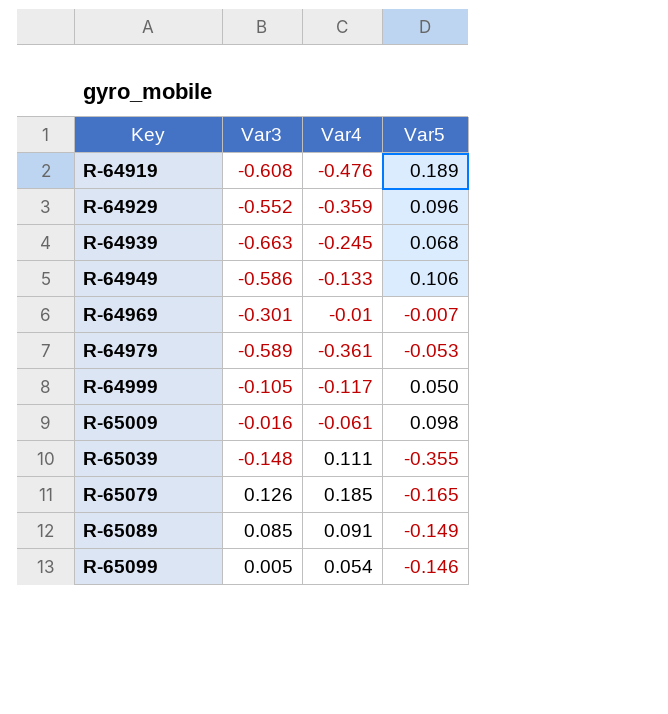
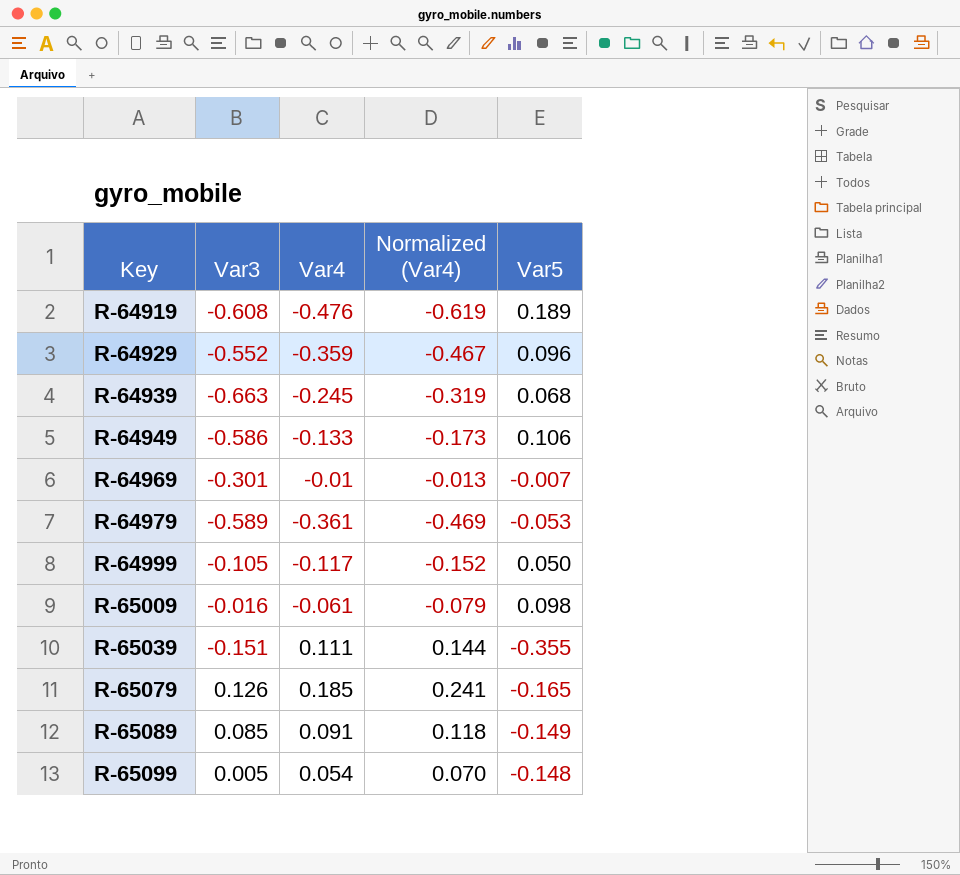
column Normalized (Var4) | formula: none -> [Var4] * 1.3
R-65039 | Var3: -0.148 -> -0.151
R-65099 | Var5: -0.146 -> -0.148

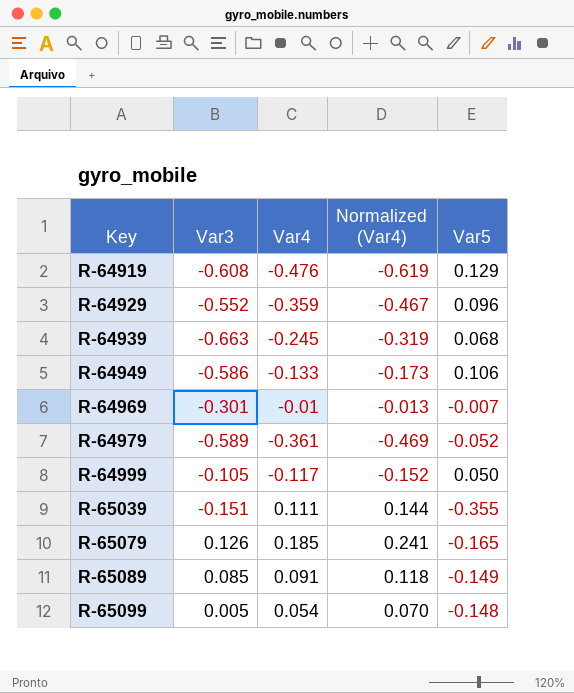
row R-65009: -0.016 | -0.061 | -0.079 | 0.098 -> none
R-64919 | Var5: 0.189 -> 0.129
R-64979 | Var5: -0.053 -> -0.052

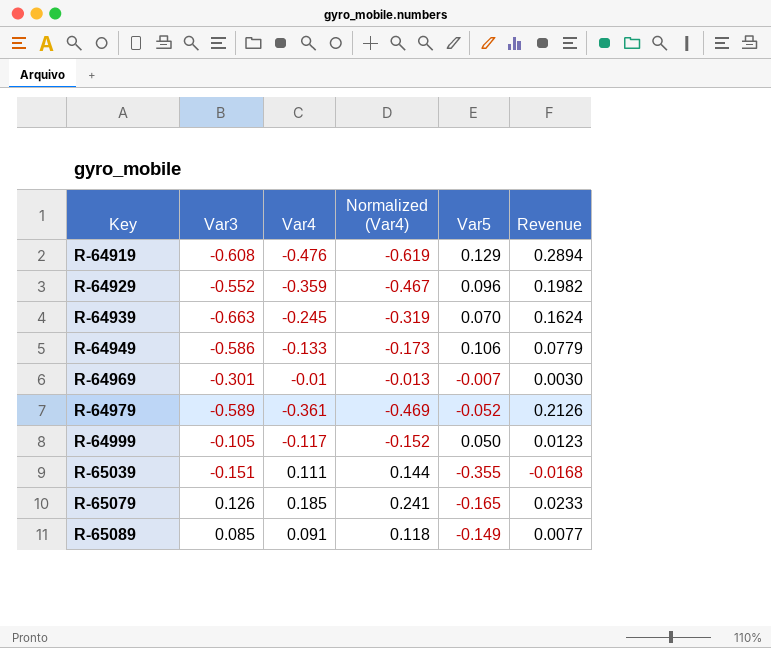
column Revenue | formula: none -> [Var3] * [Var4]
row R-65099: 0.005 | 0.054 | 0.070 | -0.148 -> none
R-64939 | Var5: 0.068 -> 0.070

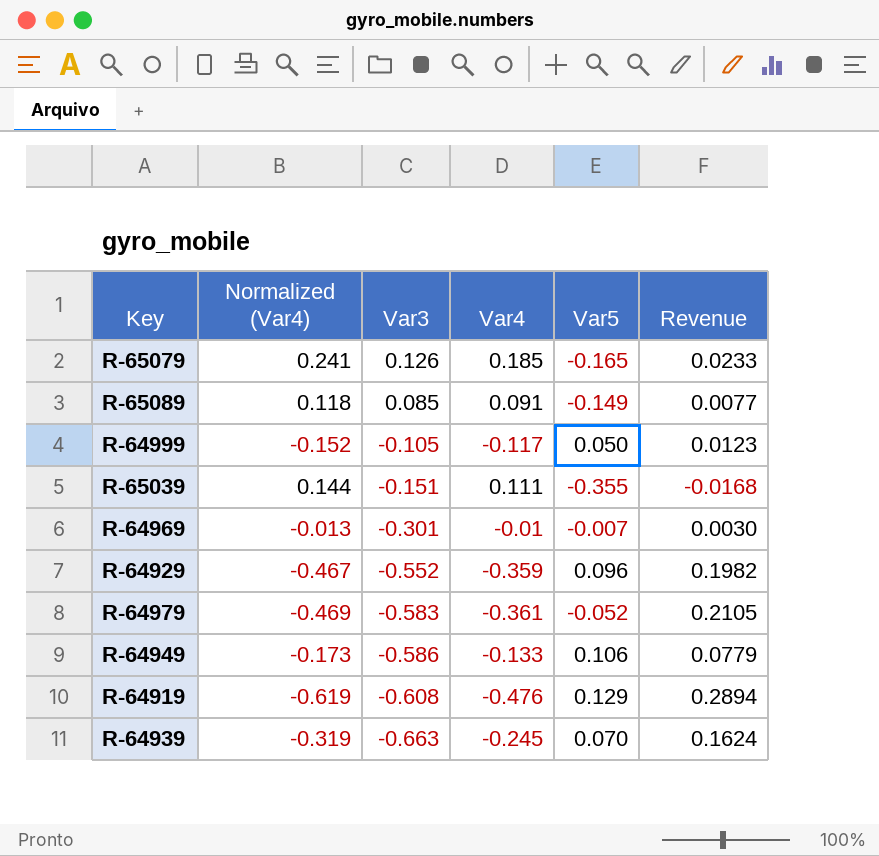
row order: Key ascending -> Var3 descending
column Normalized (Var4) | position: 4 -> 2
R-64979 | Var3: -0.589 -> -0.583
R-64979 | Revenue: 0.2126 -> 0.2105

